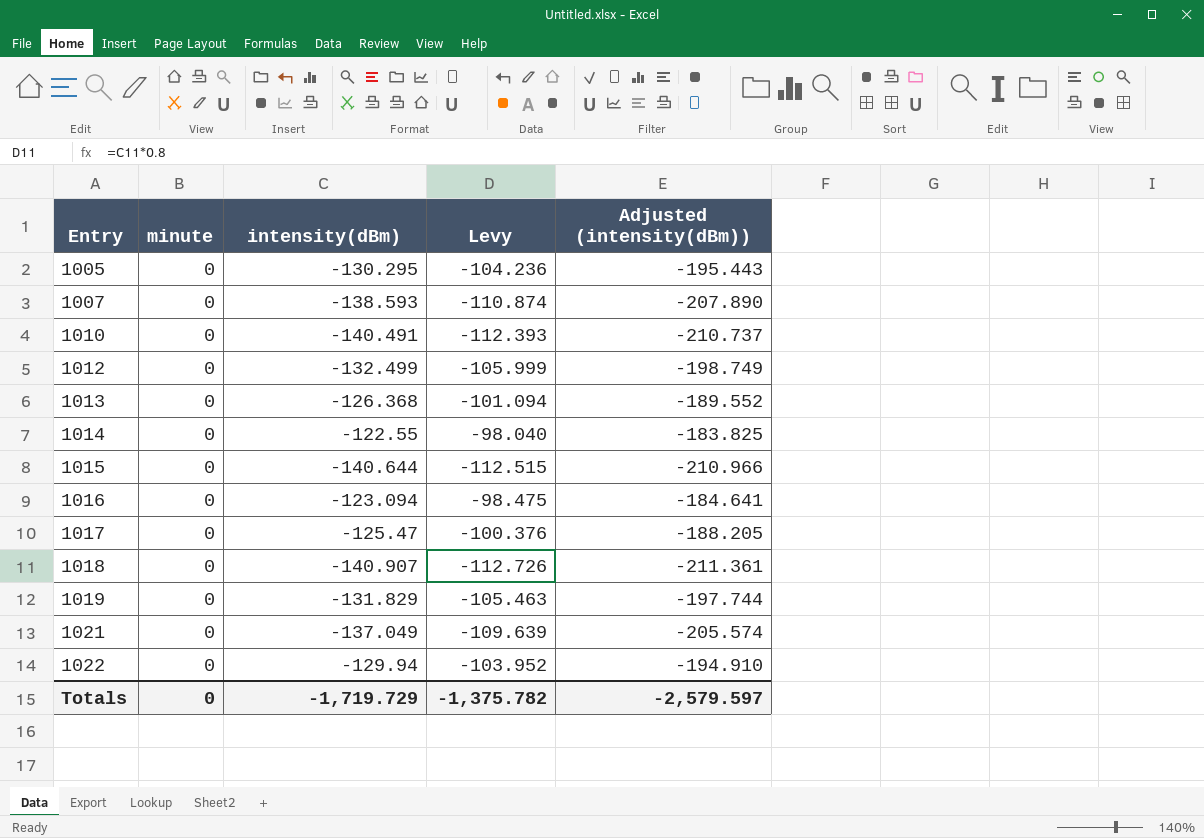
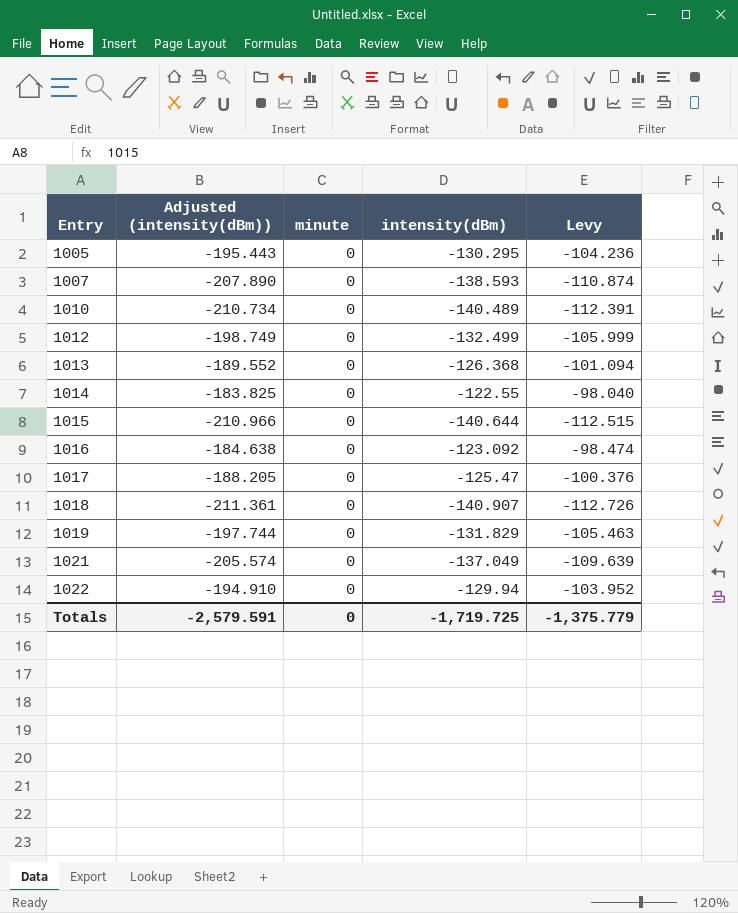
column Adjusted (intensity(dBm)) | position: 5 -> 2
1010 | Adjusted (intensity(dBm)): -210.737 -> -210.734
1010 | intensity(dBm): -140.491 -> -140.489
1010 | Levy: -112.393 -> -112.391
1016 | Adjusted (intensity(dBm)): -184.641 -> -184.638
1016 | intensity(dBm): -123.094 -> -123.092
1016 | Levy: -98.475 -> -98.474
Totals | Adjusted (intensity(dBm)): -2,579.597 -> -2,579.591
Totals | intensity(dBm): -1,719.729 -> -1,719.725
Totals | Levy: -1,375.782 -> -1,375.779

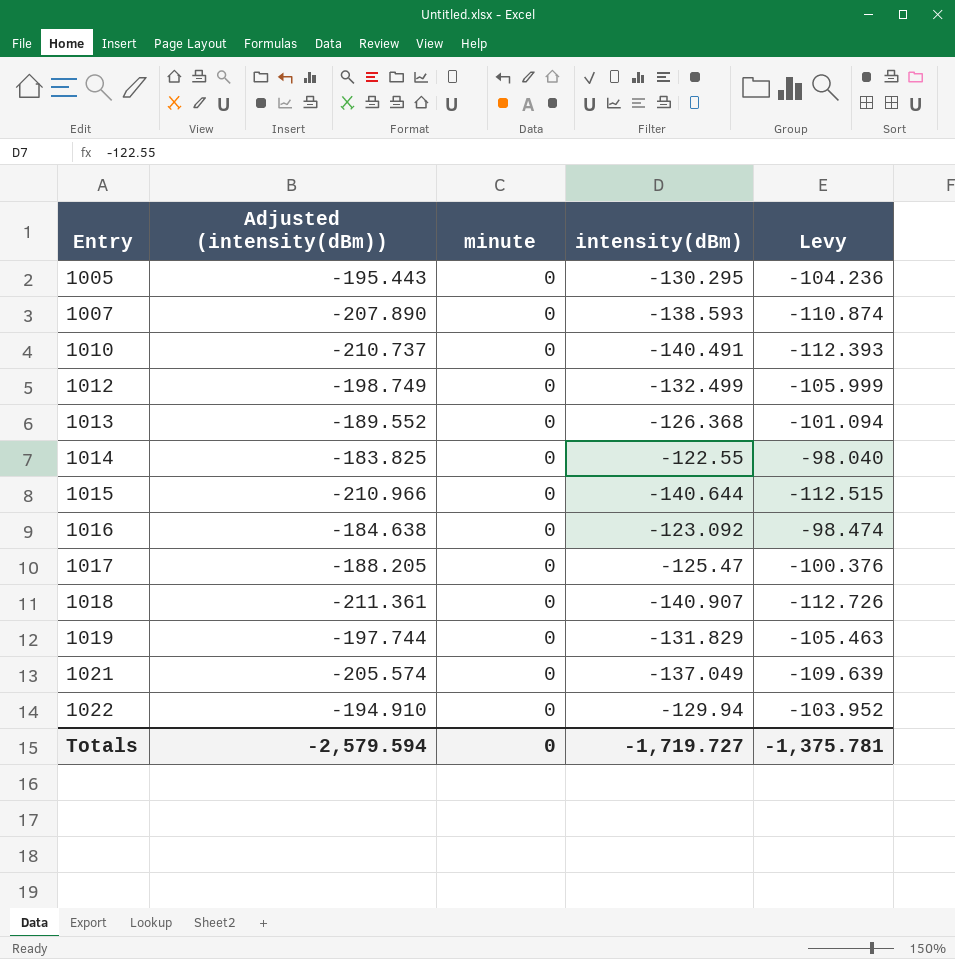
1010 | Adjusted (intensity(dBm)): -210.734 -> -210.737
1010 | intensity(dBm): -140.489 -> -140.491
1010 | Levy: -112.391 -> -112.393
Totals | Adjusted (intensity(dBm)): -2,579.591 -> -2,579.594
Totals | intensity(dBm): -1,719.725 -> -1,719.727
Totals | Levy: -1,375.779 -> -1,375.781

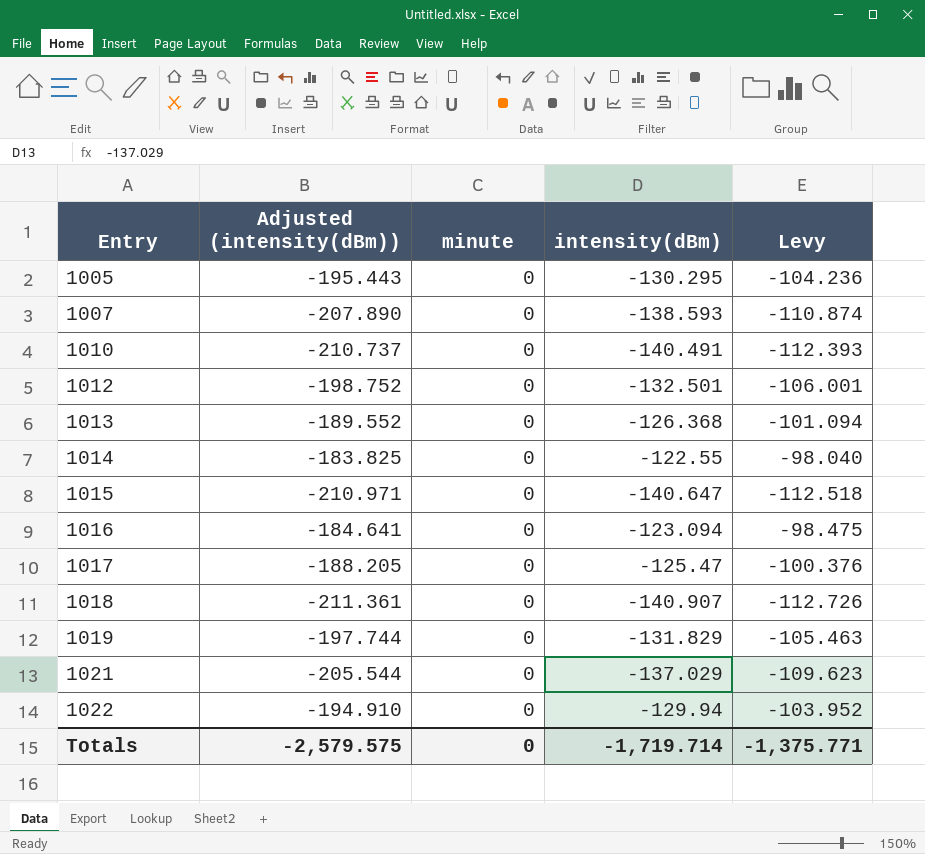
1012 | Adjusted (intensity(dBm)): -198.749 -> -198.752
1012 | intensity(dBm): -132.499 -> -132.501
1012 | Levy: -105.999 -> -106.001
1015 | Adjusted (intensity(dBm)): -210.966 -> -210.971
1015 | intensity(dBm): -140.644 -> -140.647
1015 | Levy: -112.515 -> -112.518
1016 | Adjusted (intensity(dBm)): -184.638 -> -184.641
1016 | intensity(dBm): -123.092 -> -123.094
1016 | Levy: -98.474 -> -98.475
1021 | Adjusted (intensity(dBm)): -205.574 -> -205.544
1021 | intensity(dBm): -137.049 -> -137.029
1021 | Levy: -109.639 -> -109.623
Totals | Adjusted (intensity(dBm)): -2,579.594 -> -2,579.575
Totals | intensity(dBm): -1,719.727 -> -1,719.714
Totals | Levy: -1,375.781 -> -1,375.771

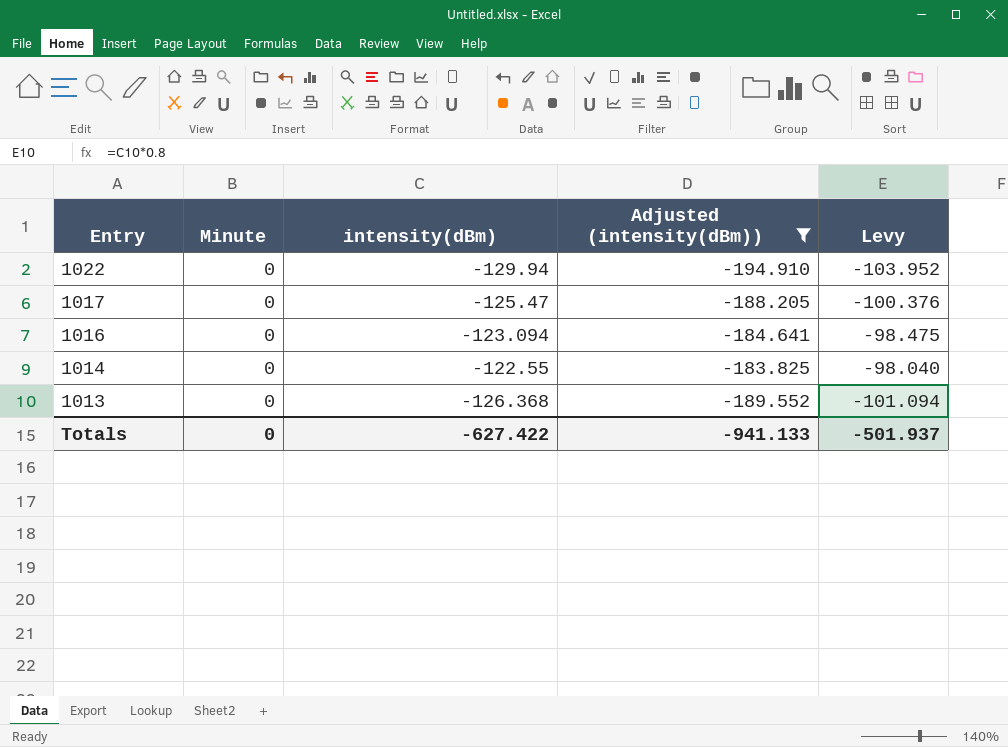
filter: none -> Adjusted (intensity(dBm)) >= -194.910
row order: Entry ascending -> Entry descending
column name: minute -> Minute
column Adjusted (intensity(dBm)) | position: 2 -> 4
Totals | intensity(dBm): -1,719.714 -> -627.422
Totals | Adjusted (intensity(dBm)): -2,579.575 -> -941.133
Totals | Levy: -1,375.771 -> -501.937

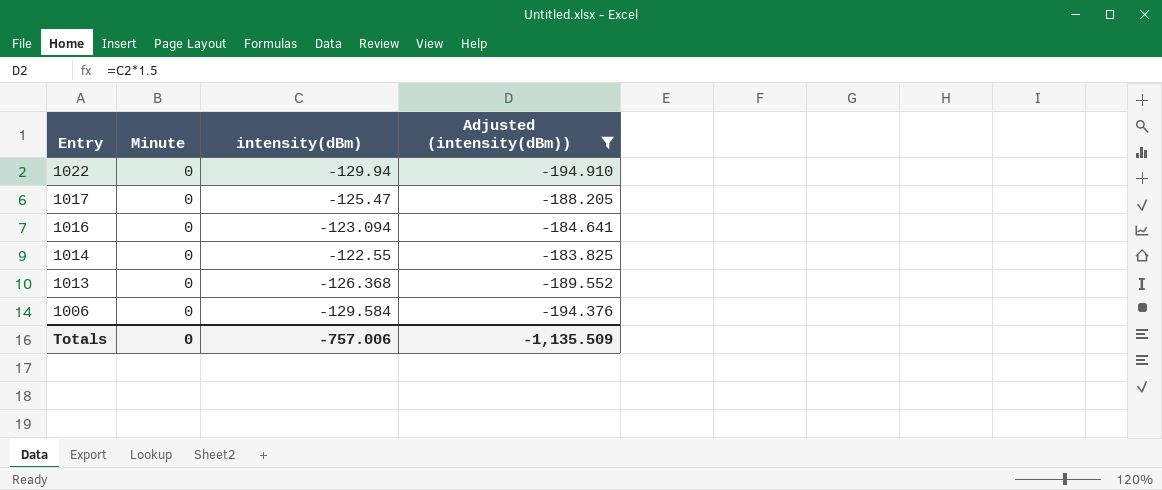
column Levy | formula: [intensity(dBm)] * 0.8 -> none
row 1006: none -> 0 | -129.584 | -194.376
Totals | intensity(dBm): -627.422 -> -757.006
Totals | Adjusted (intensity(dBm)): -941.133 -> -1,135.509

